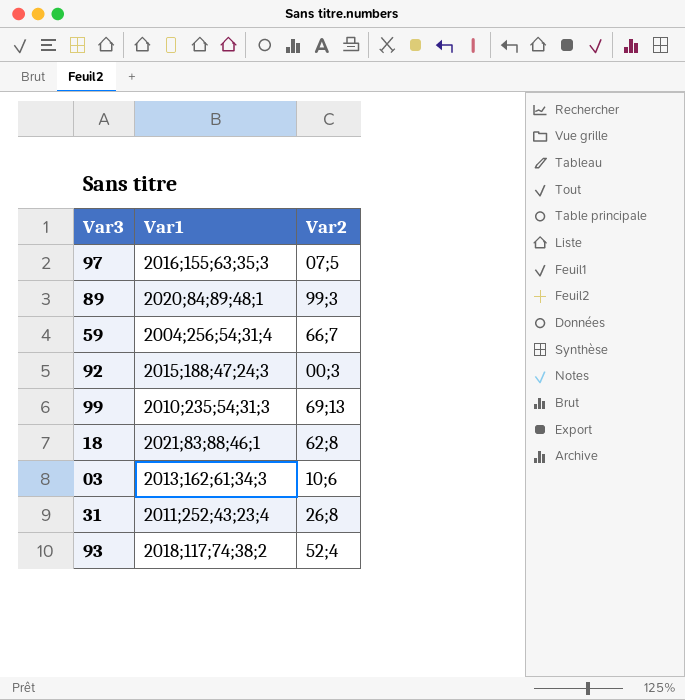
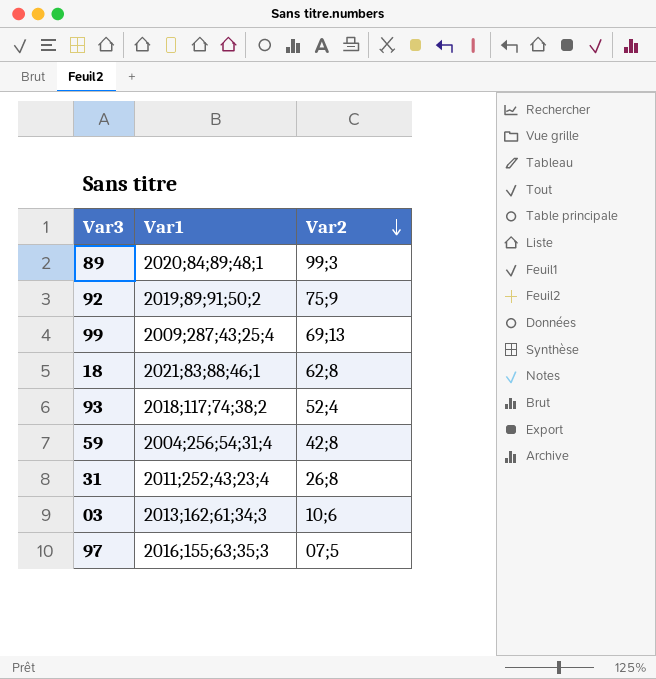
row order: none -> Var2 descending
92 | Var1: 2015;188;47;24;3 -> 2019;89;91;50;2
92 | Var2: 00;3 -> 75;9
99 | Var1: 2010;235;54;31;3 -> 2009;287;43;25;4
59 | Var2: 66;7 -> 42;8

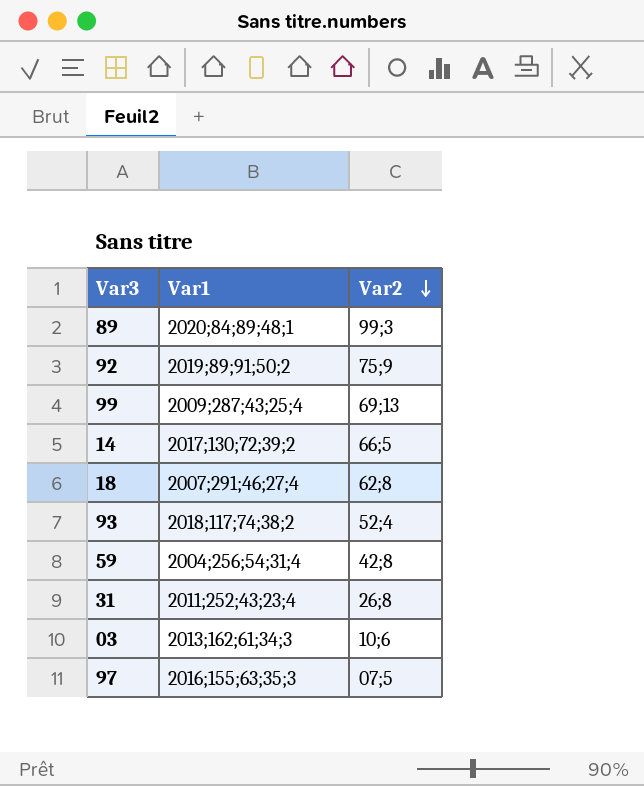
row 14: none -> 2017;130;72;39;2 | 66;5
18 | Var1: 2021;83;88;46;1 -> 2007;291;46;27;4

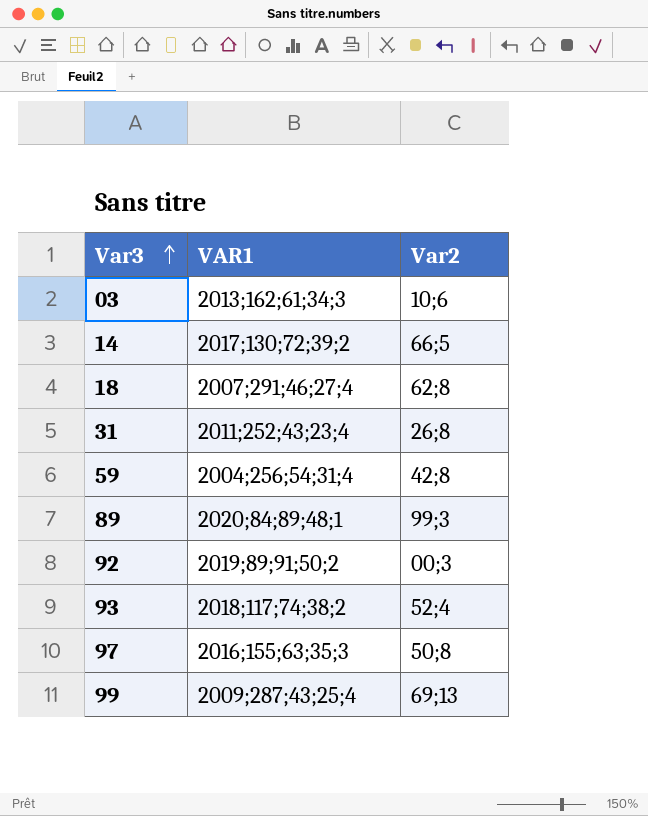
row order: Var2 descending -> Var3 ascending
column name: Var1 -> VAR1
92 | Var2: 75;9 -> 00;3
97 | Var2: 07;5 -> 50;8

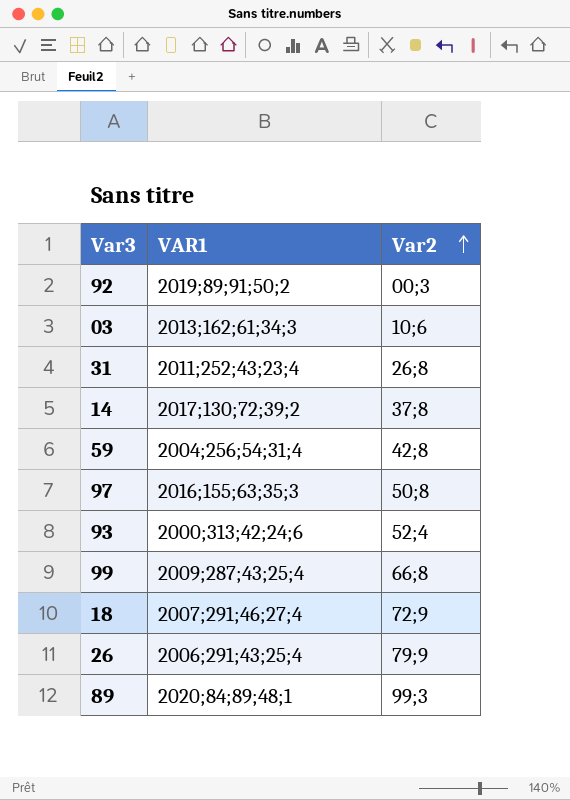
row order: Var3 ascending -> Var2 ascending
14 | Var2: 66;5 -> 37;8
93 | VAR1: 2018;117;74;38;2 -> 2000;313;42;24;6
99 | Var2: 69;13 -> 66;8
18 | Var2: 62;8 -> 72;9
row 26: none -> 2006;291;43;25;4 | 79;9

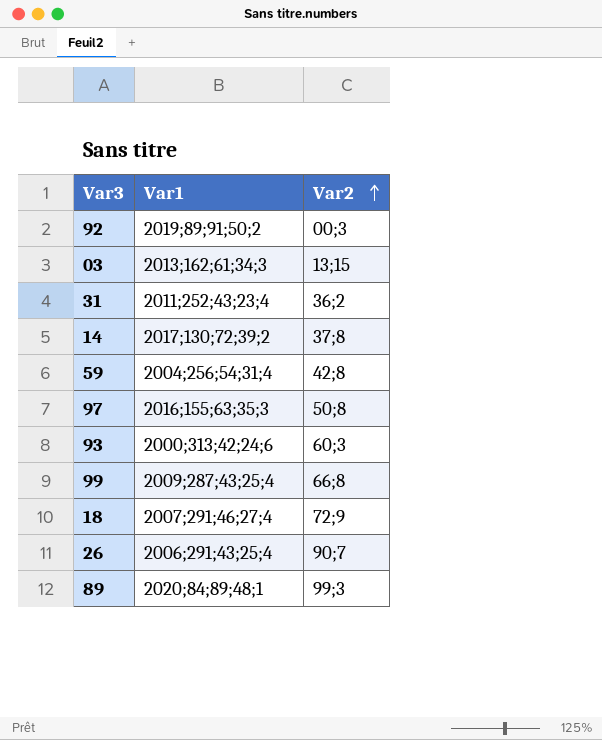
column name: VAR1 -> Var1
03 | Var2: 10;6 -> 13;15
31 | Var2: 26;8 -> 36;2
93 | Var2: 52;4 -> 60;3
26 | Var2: 79;9 -> 90;7

